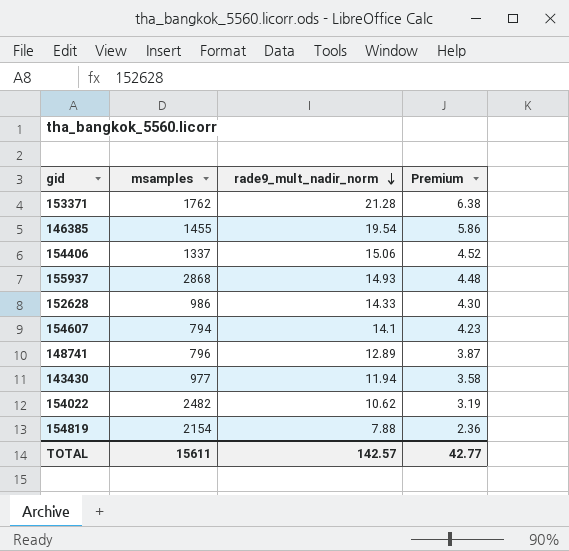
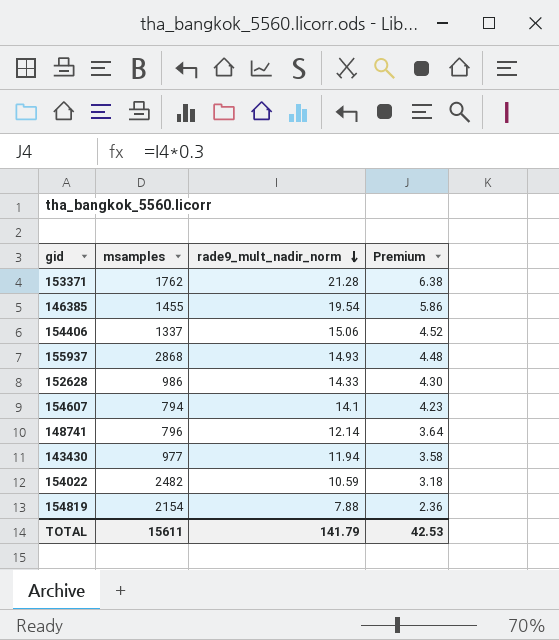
148741 | rade9_mult_nadir_norm: 12.89 -> 12.14
148741 | Premium: 3.87 -> 3.64
154022 | rade9_mult_nadir_norm: 10.62 -> 10.59
154022 | Premium: 3.19 -> 3.18
TOTAL | rade9_mult_nadir_norm: 142.57 -> 141.79
TOTAL | Premium: 42.77 -> 42.53

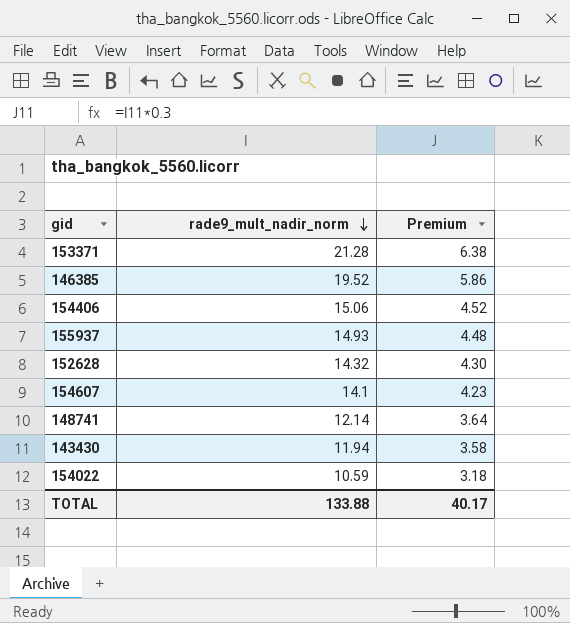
column msamples | position: 2 -> none
row 154819: 2154 | 7.88 | 2.36 -> none
146385 | rade9_mult_nadir_norm: 19.54 -> 19.52
152628 | rade9_mult_nadir_norm: 14.33 -> 14.32
TOTAL | rade9_mult_nadir_norm: 141.79 -> 133.88
TOTAL | Premium: 42.53 -> 40.17

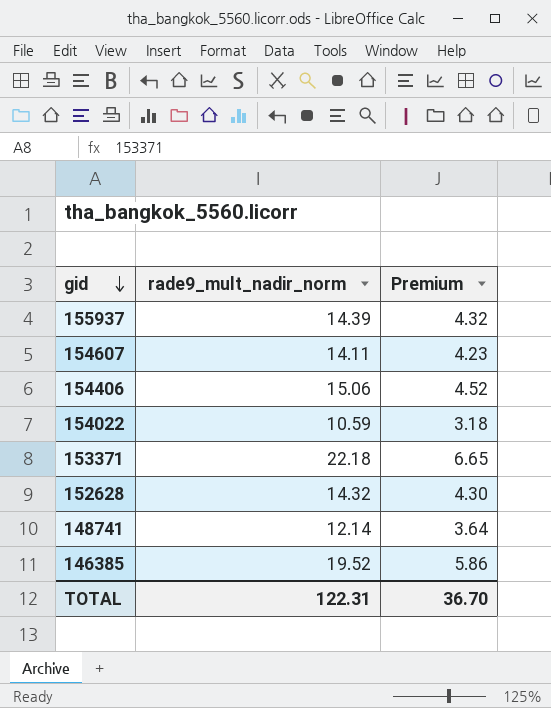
row order: rade9_mult_nadir_norm descending -> gid descending
row 143430: 11.94 | 3.58 -> none
155937 | rade9_mult_nadir_norm: 14.93 -> 14.39
155937 | Premium: 4.48 -> 4.32
154607 | rade9_mult_nadir_norm: 14.1 -> 14.11
153371 | rade9_mult_nadir_norm: 21.28 -> 22.18
153371 | Premium: 6.38 -> 6.65
TOTAL | rade9_mult_nadir_norm: 133.88 -> 122.31
TOTAL | Premium: 40.17 -> 36.70

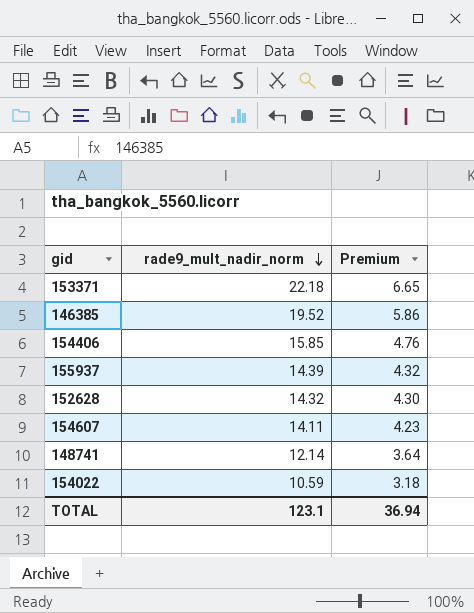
row order: gid descending -> rade9_mult_nadir_norm descending
154406 | rade9_mult_nadir_norm: 15.06 -> 15.85
154406 | Premium: 4.52 -> 4.76
TOTAL | rade9_mult_nadir_norm: 122.31 -> 123.1
TOTAL | Premium: 36.70 -> 36.94

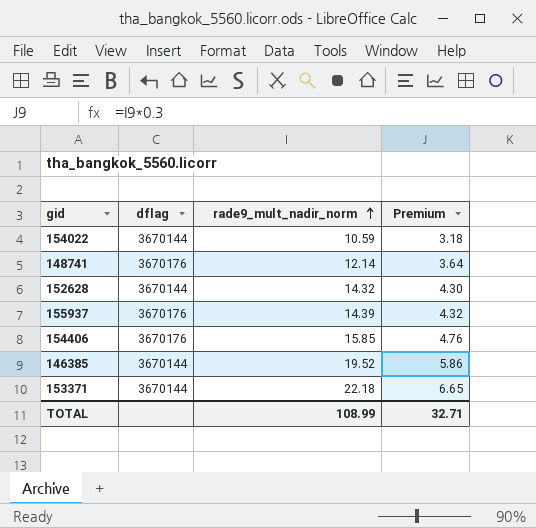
row order: rade9_mult_nadir_norm descending -> rade9_mult_nadir_norm ascending
column dflag | position: none -> 2
row 154607: 14.11 | 4.23 -> none
TOTAL | rade9_mult_nadir_norm: 123.1 -> 108.99
TOTAL | Premium: 36.94 -> 32.71

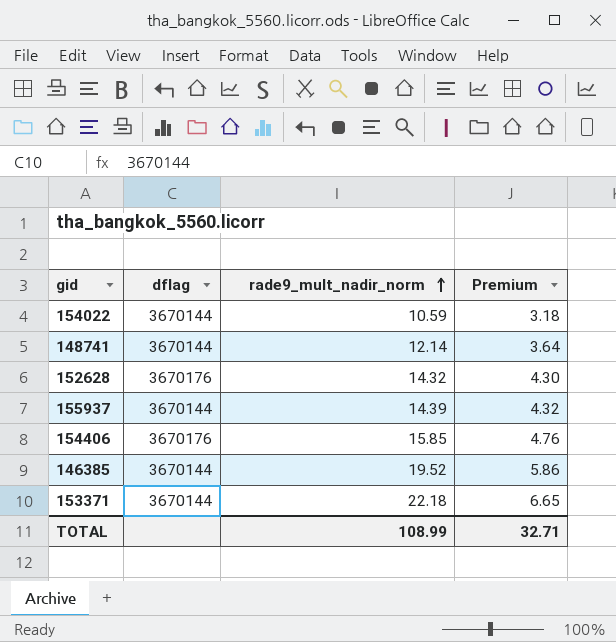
148741 | dflag: 3670176 -> 3670144
152628 | dflag: 3670144 -> 3670176
155937 | dflag: 3670176 -> 3670144

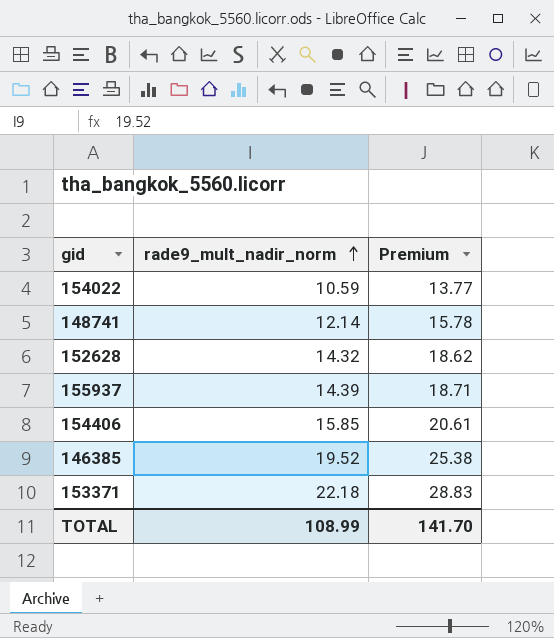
column dflag | position: 2 -> none
column Premium | formula: [rade9_mult_nadir_norm] * 0.3 -> [rade9_mult_nadir_norm] * 1.3
TOTAL | Premium: 32.71 -> 141.70

